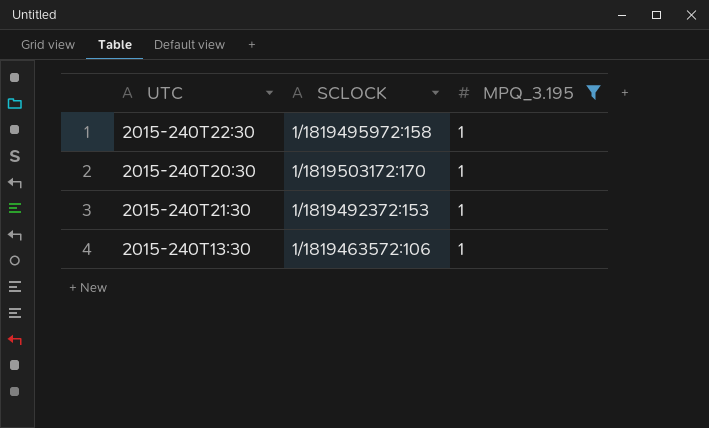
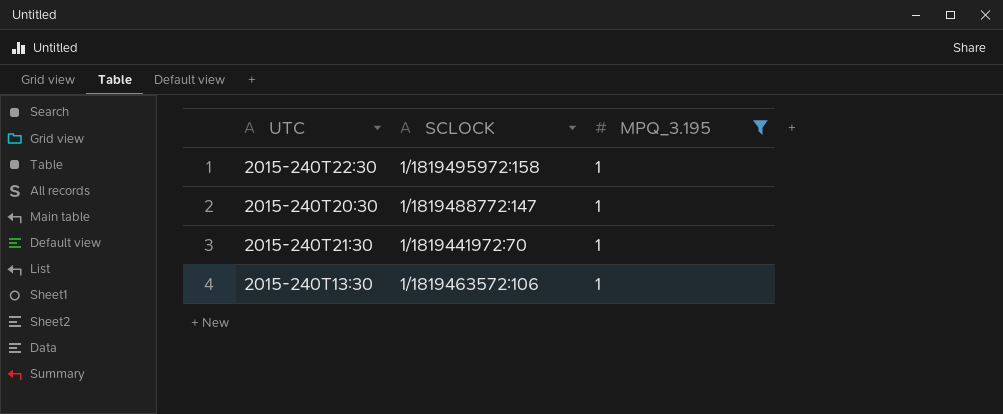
2015-240T20:30 | SCLOCK: 1/1819503172:170 -> 1/1819488772:147
2015-240T21:30 | SCLOCK: 1/1819492372:153 -> 1/1819441972:70

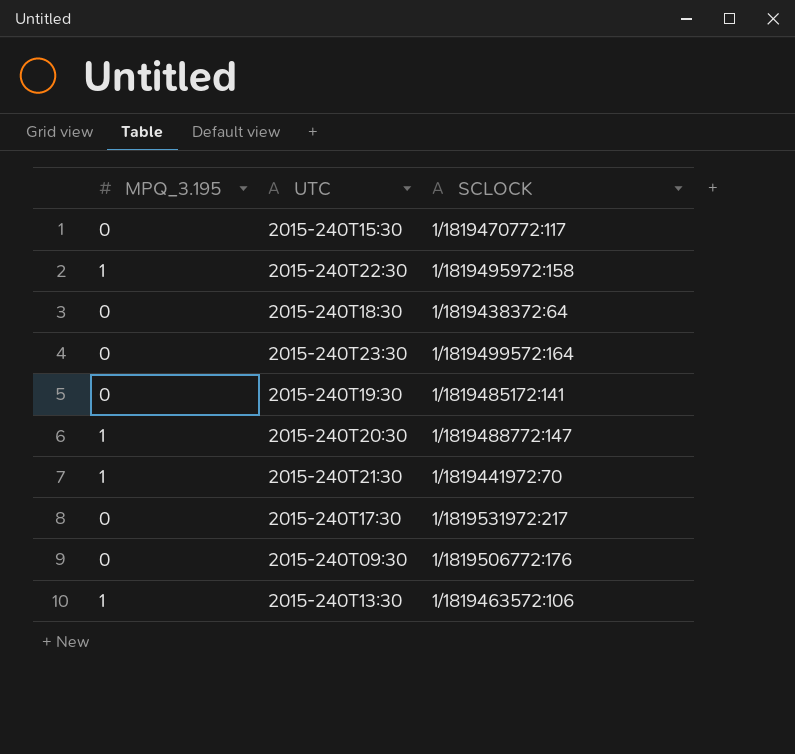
filter: MPQ_3.195 = 1 -> none
column MPQ_3.195 | position: 3 -> 1

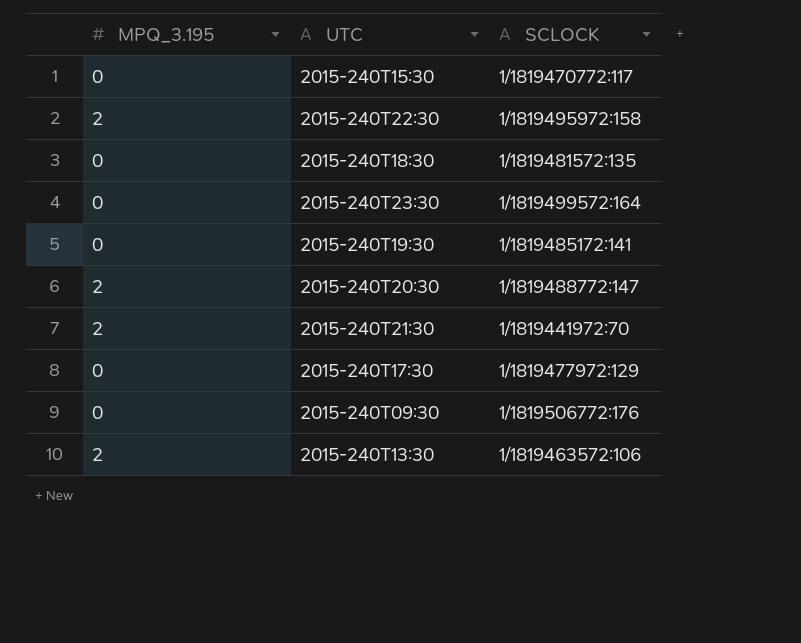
2015-240T22:30 | MPQ_3.195: 1 -> 2
2015-240T18:30 | SCLOCK: 1/1819438372:64 -> 1/1819481572:135
2015-240T20:30 | MPQ_3.195: 1 -> 2
2015-240T21:30 | MPQ_3.195: 1 -> 2
2015-240T17:30 | SCLOCK: 1/1819531972:217 -> 1/1819477972:129
2015-240T13:30 | MPQ_3.195: 1 -> 2

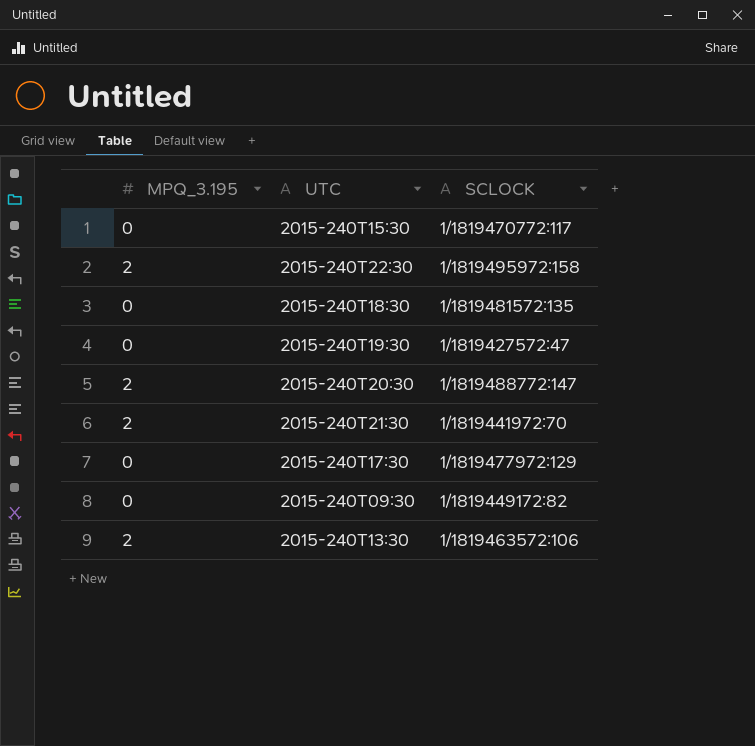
row 2015-240T23:30: 0 | 1/1819499572:164 -> none
2015-240T19:30 | SCLOCK: 1/1819485172:141 -> 1/1819427572:47
2015-240T09:30 | SCLOCK: 1/1819506772:176 -> 1/1819449172:82

